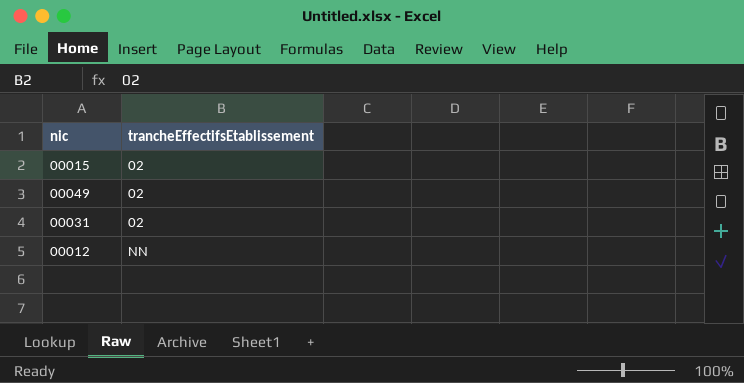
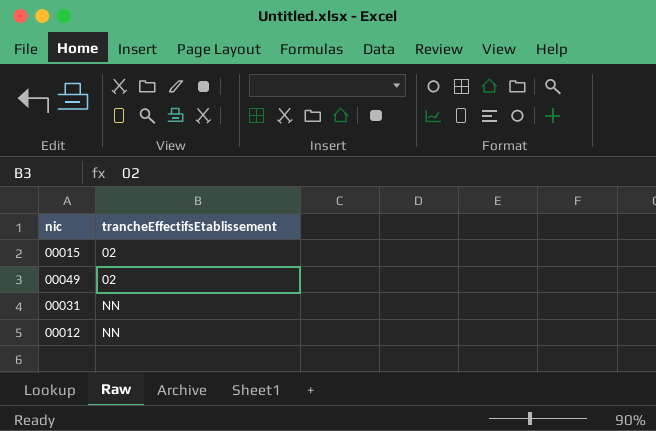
00031 | trancheEffectifsEtablissement: 02 -> NN

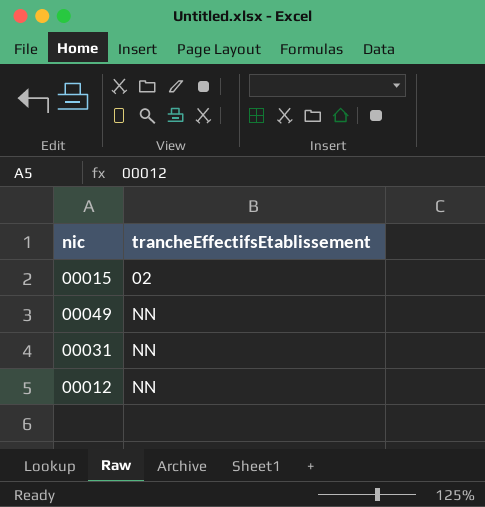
00049 | trancheEffectifsEtablissement: 02 -> NN

